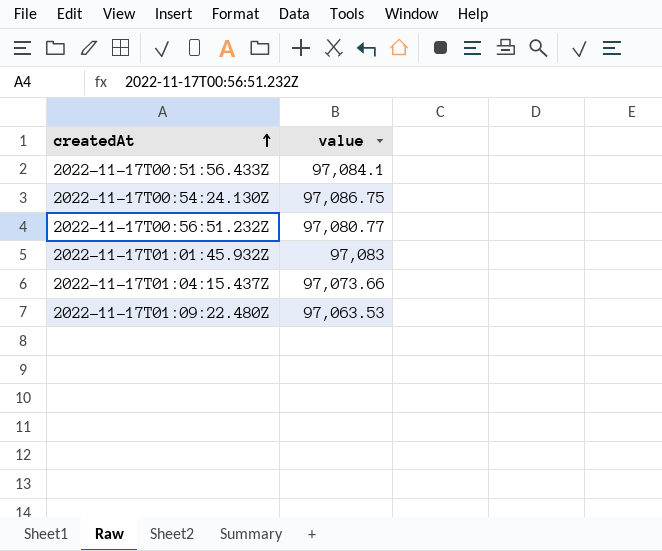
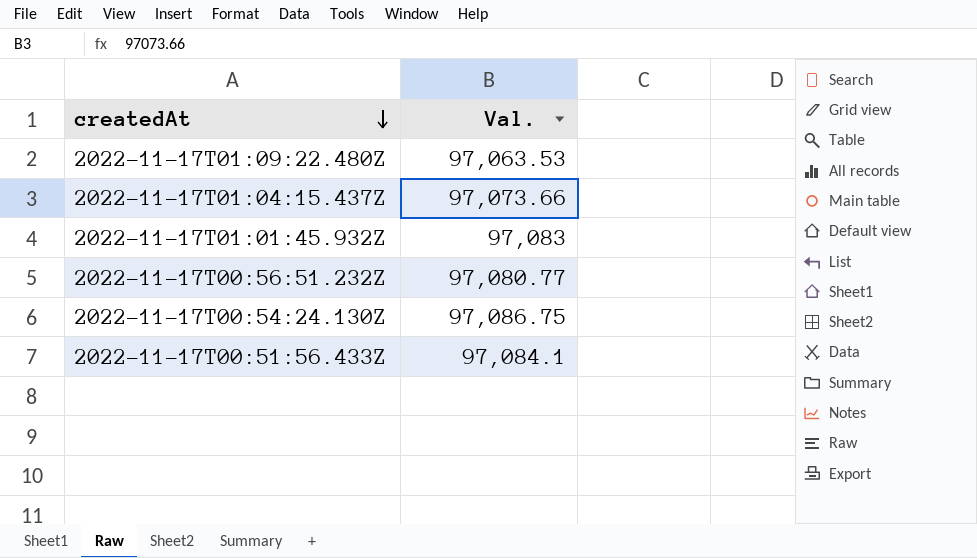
row order: createdAt ascending -> createdAt descending
column name: value -> Val.

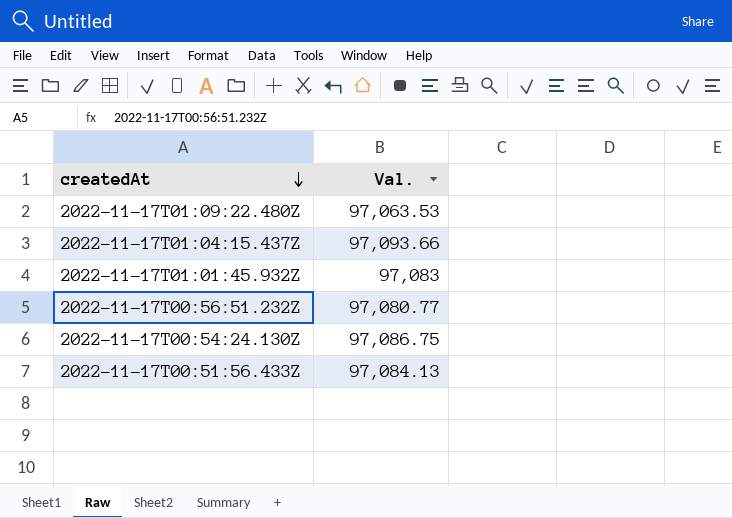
2022-11-17T01:04:15.437Z | Val.: 97,073.66 -> 97,093.66
2022-11-17T00:51:56.433Z | Val.: 97,084.1 -> 97,084.13

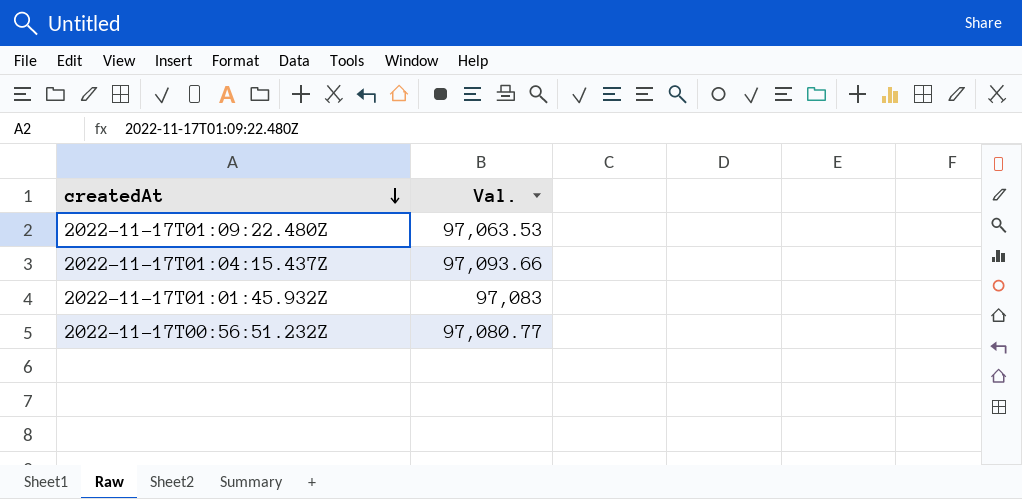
row 2022-11-17T00:54:24.130Z: 97,086.75 -> none
row 2022-11-17T00:51:56.433Z: 97,084.13 -> none

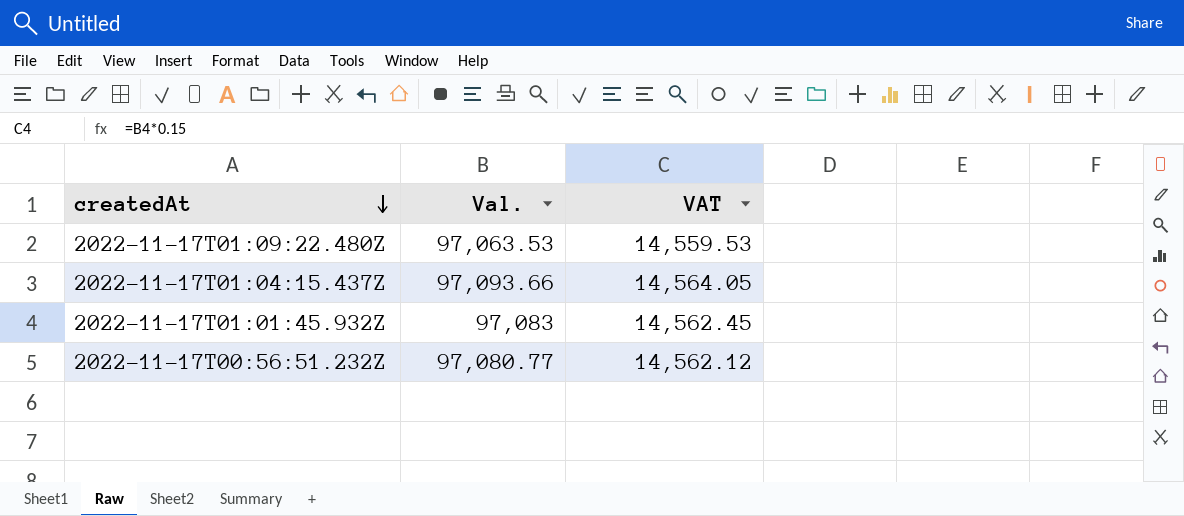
column VAT | formula: none -> [Val.] * 0.15

